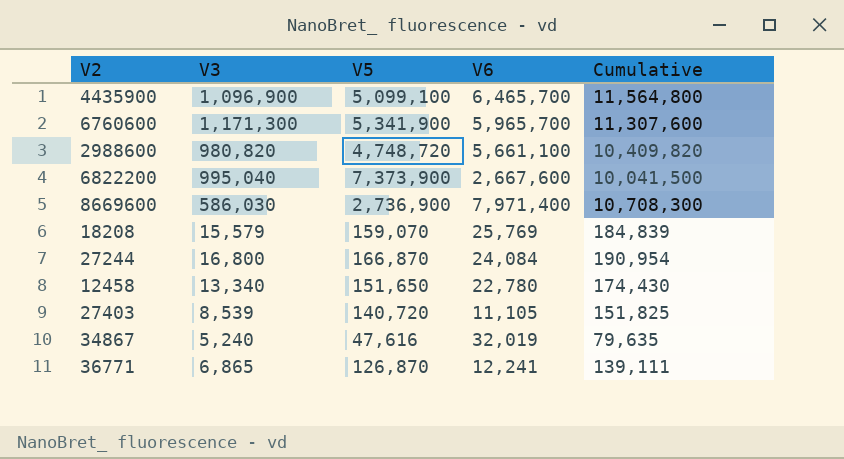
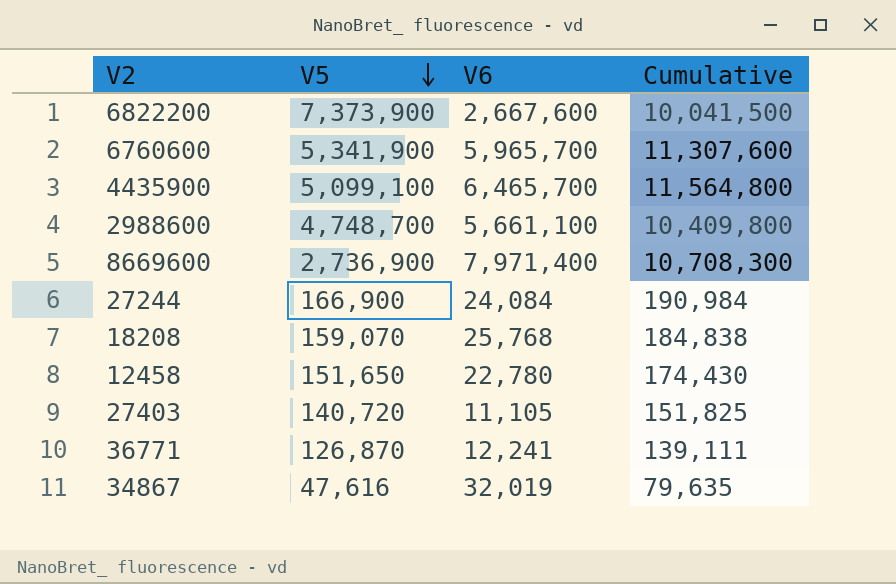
row order: none -> V5 descending
column V3 | position: 2 -> none
2988600 | V5: 4,748,720 -> 4,748,700
2988600 | Cumulative: 10,409,820 -> 10,409,800
27244 | V5: 166,870 -> 166,900
27244 | Cumulative: 190,954 -> 190,984
18208 | V6: 25,769 -> 25,768
18208 | Cumulative: 184,839 -> 184,838

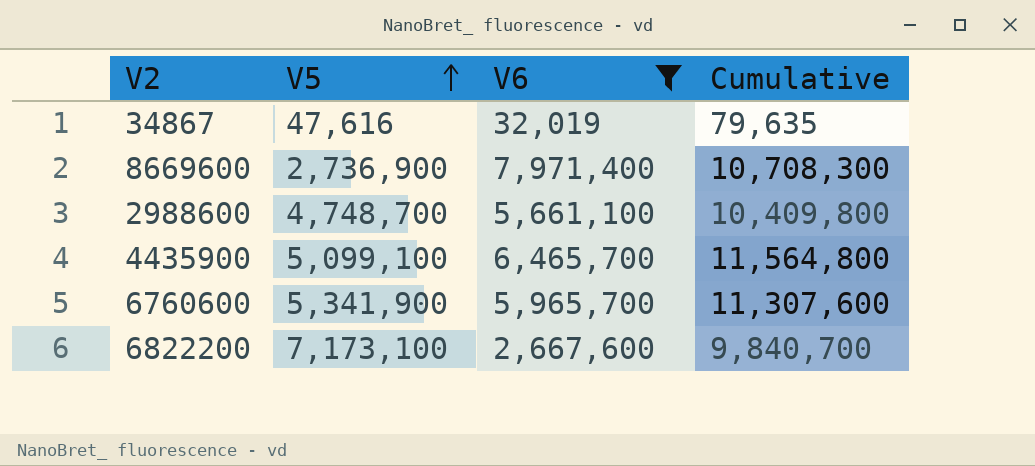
filter: none -> V6 >= 32,019
row order: V5 descending -> V5 ascending
6822200 | V5: 7,373,900 -> 7,173,100
6822200 | Cumulative: 10,041,500 -> 9,840,700

